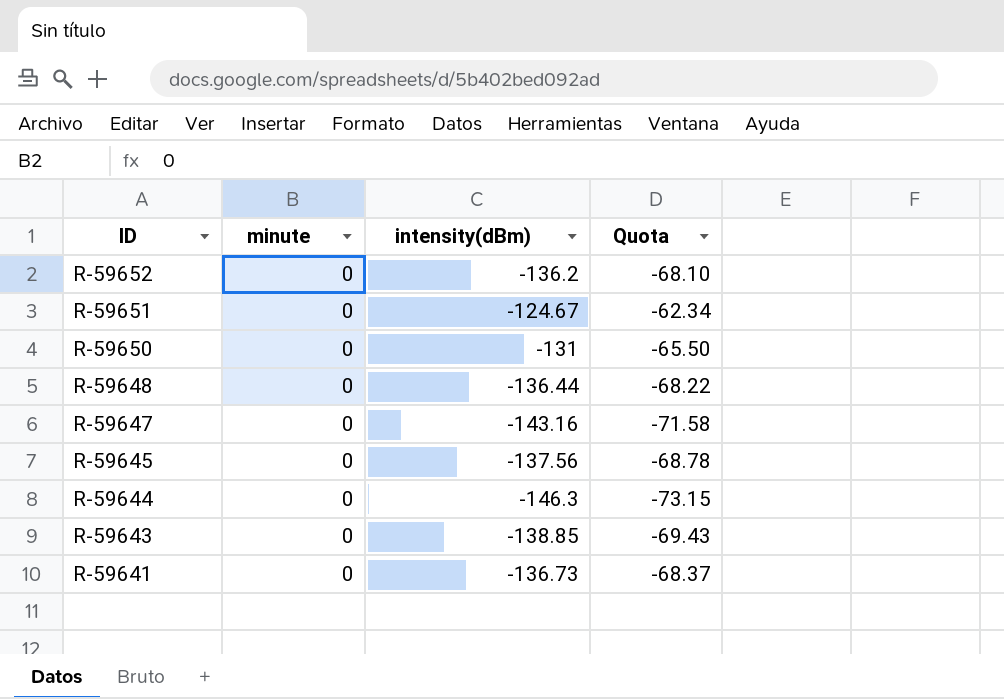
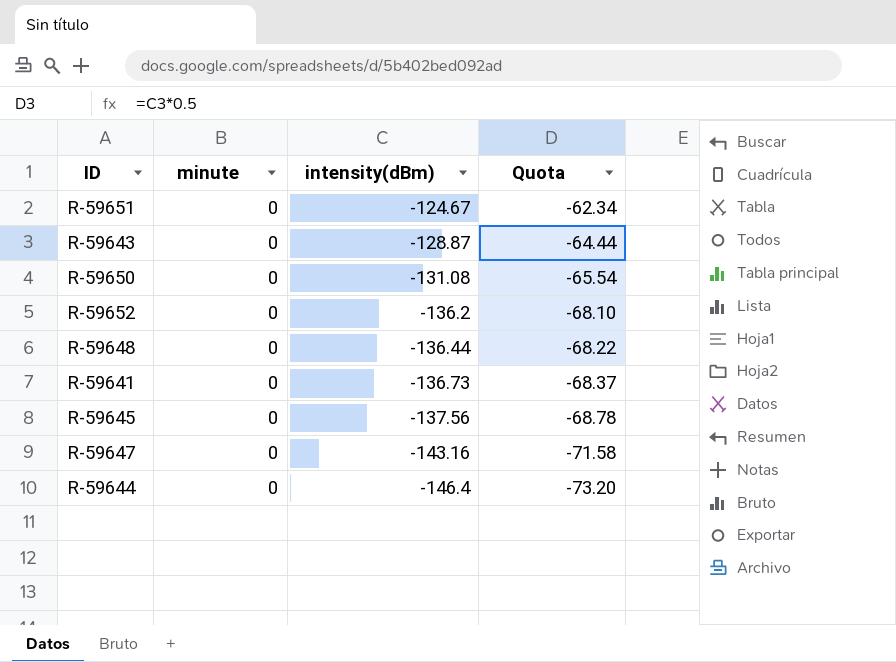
row order: ID descending -> intensity(dBm) descending
R-59643 | intensity(dBm): -138.85 -> -128.87
R-59643 | Quota: -69.43 -> -64.44
R-59650 | intensity(dBm): -131 -> -131.08
R-59650 | Quota: -65.50 -> -65.54
R-59644 | intensity(dBm): -146.3 -> -146.4
R-59644 | Quota: -73.15 -> -73.20

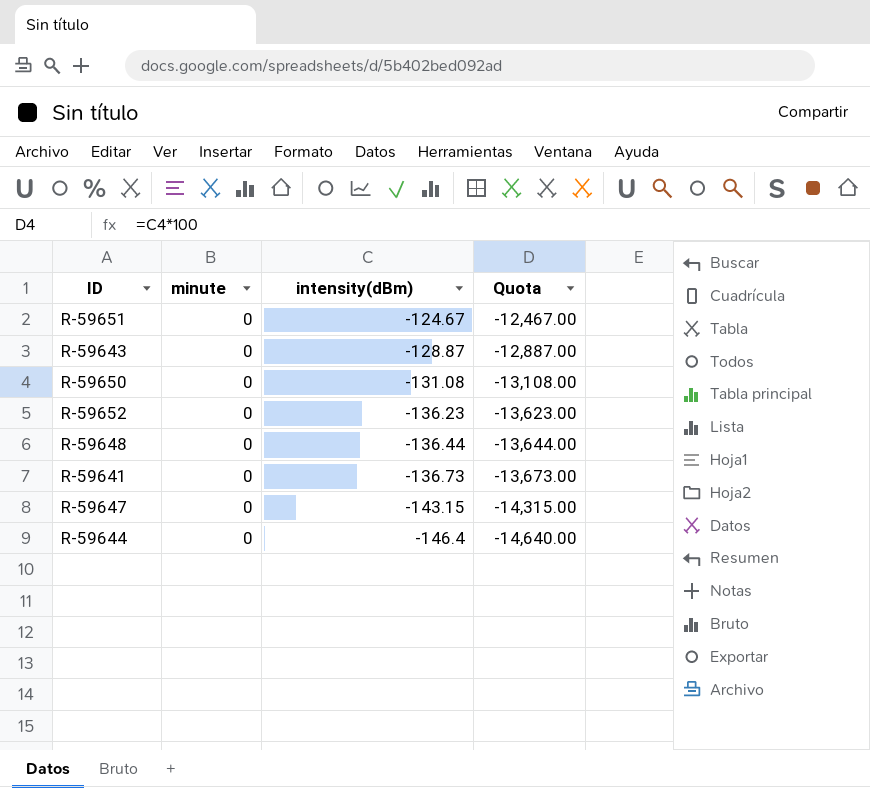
column Quota | formula: [intensity(dBm)] * 0.5 -> [intensity(dBm)] * 100
row R-59645: 0 | -137.56 | -68.78 -> none
R-59652 | intensity(dBm): -136.2 -> -136.23
R-59647 | intensity(dBm): -143.16 -> -143.15

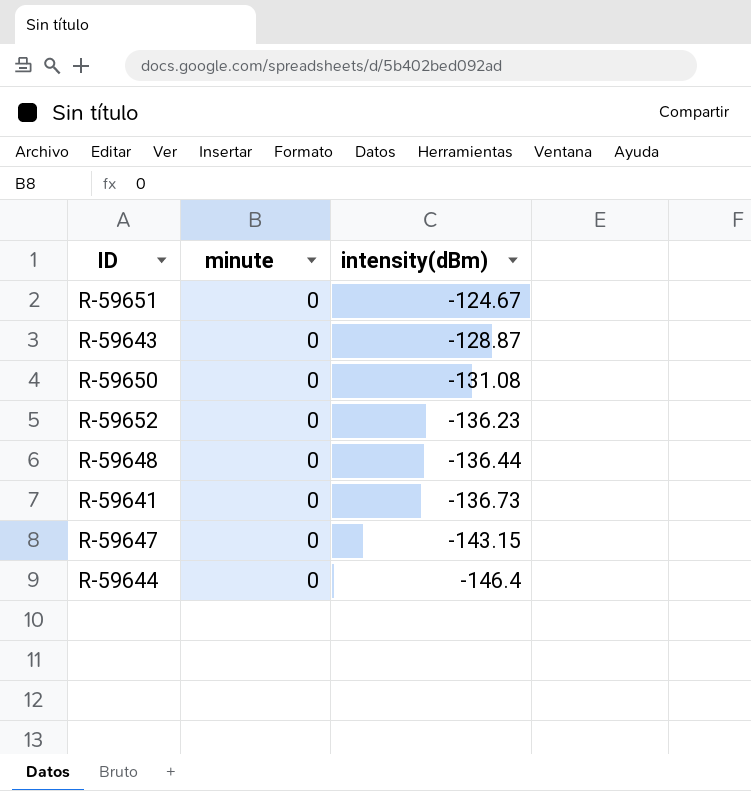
column Quota | formula: [intensity(dBm)] * 100 -> none

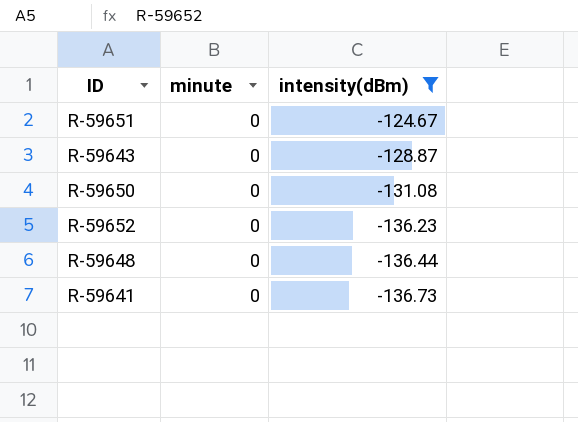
filter: none -> intensity(dBm) >= -136.73

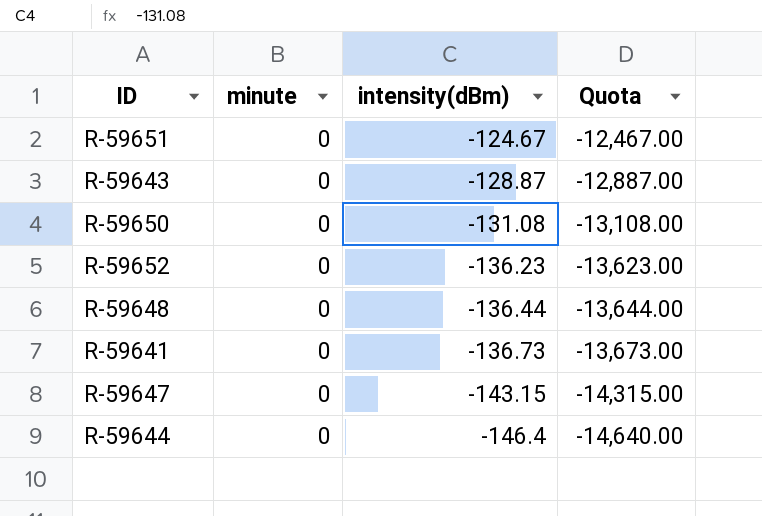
filter: intensity(dBm) >= -136.73 -> none
column Quota | formula: none -> [intensity(dBm)] * 100

